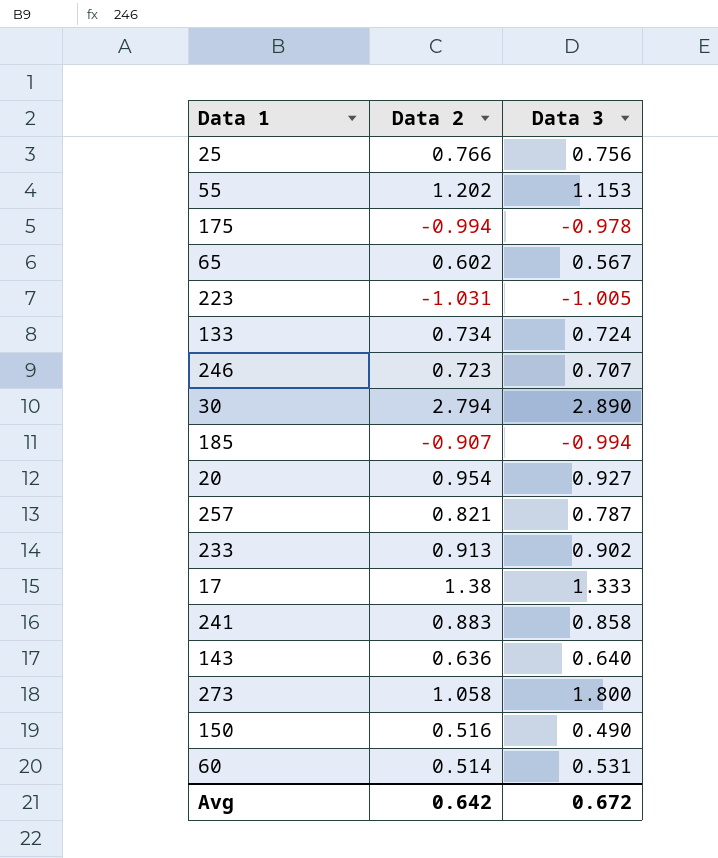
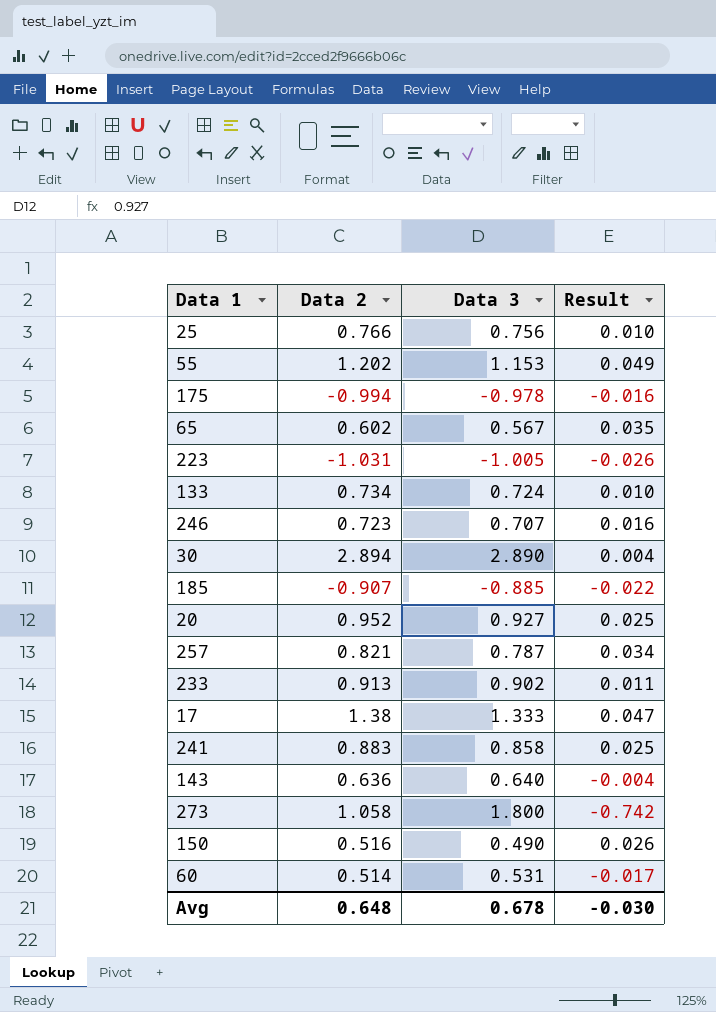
column Result | formula: none -> [Data 2] - [Data 3]
30 | Data 2: 2.794 -> 2.894
185 | Data 3: -0.994 -> -0.885
20 | Data 2: 0.954 -> 0.952
Avg | Data 2: 0.642 -> 0.648
Avg | Data 3: 0.672 -> 0.678

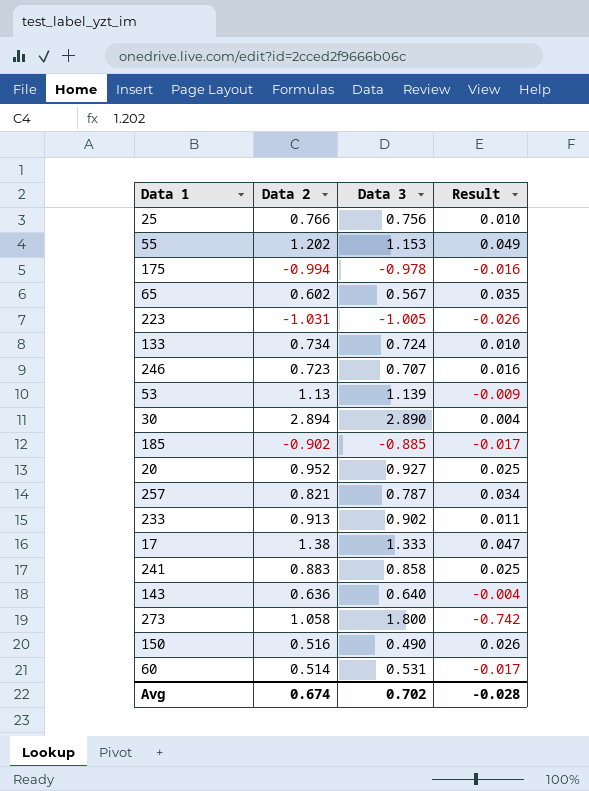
row 53: none -> 1.13 | 1.139 | -0.009
185 | Data 2: -0.907 -> -0.902
185 | Result: -0.022 -> -0.017
Avg | Data 2: 0.648 -> 0.674
Avg | Data 3: 0.678 -> 0.702
Avg | Result: -0.030 -> -0.028

